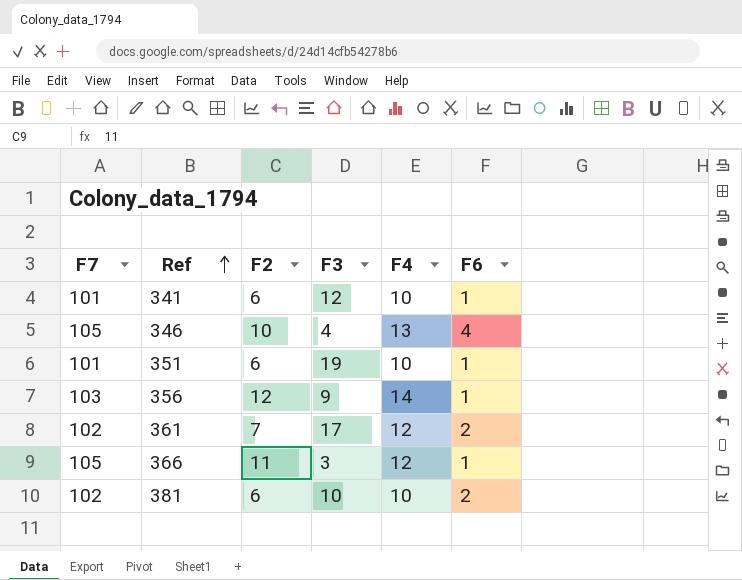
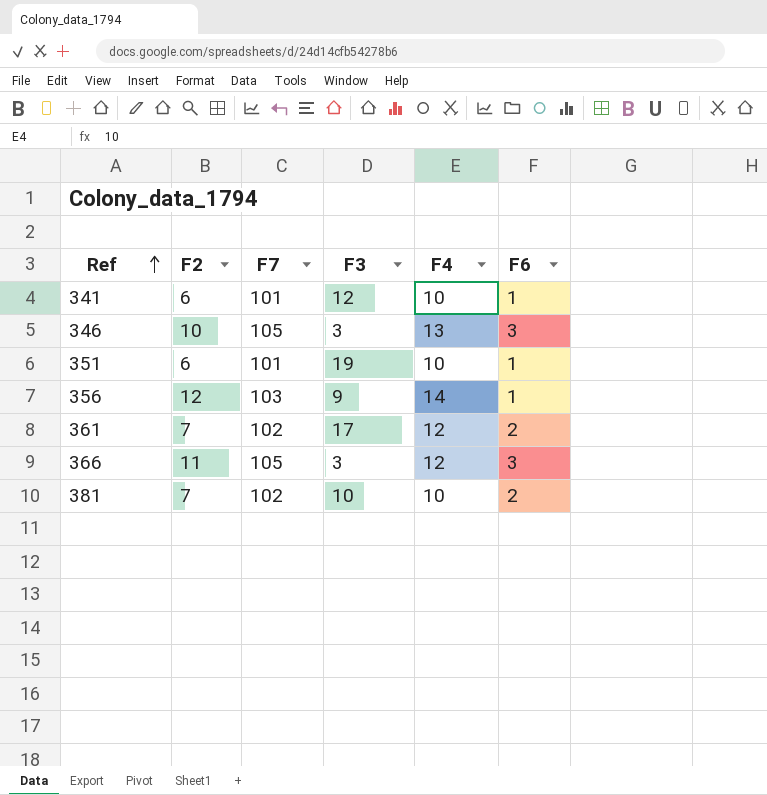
column F7 | position: 1 -> 3
346 | F3: 4 -> 3
346 | F6: 4 -> 3
366 | F6: 1 -> 3
381 | F2: 6 -> 7

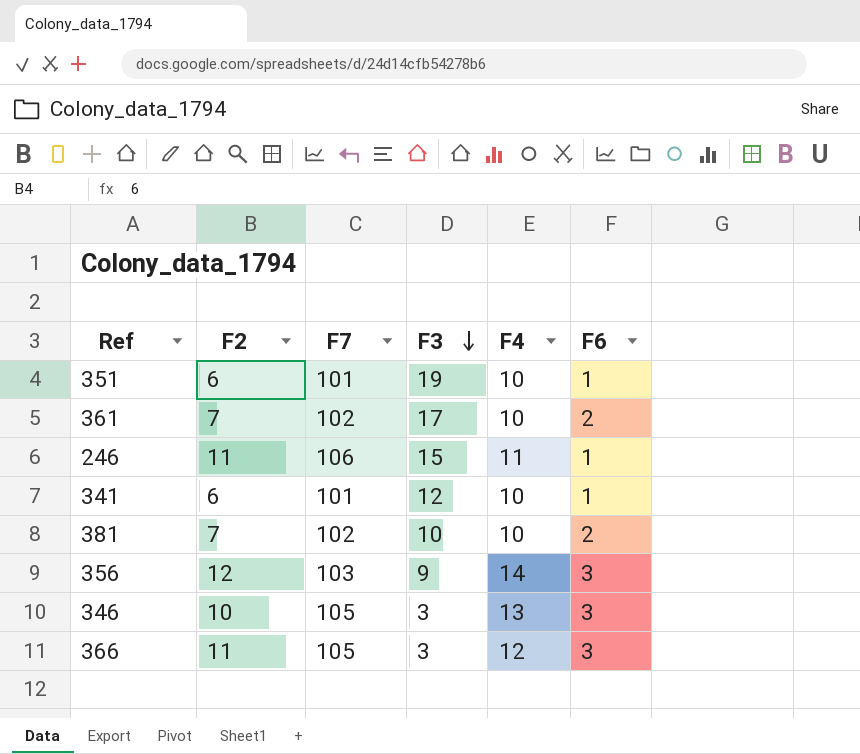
row order: Ref ascending -> F3 descending
361 | F4: 12 -> 10
row 246: none -> 11 | 106 | 15 | 11 | 1
356 | F6: 1 -> 3

